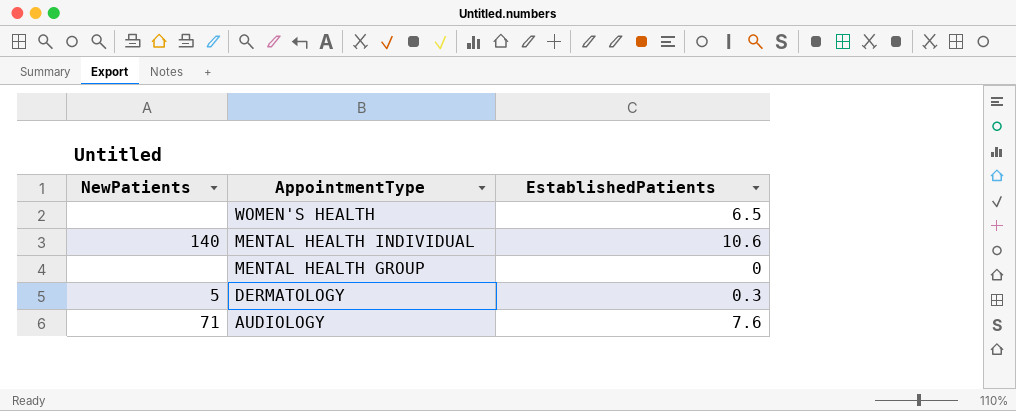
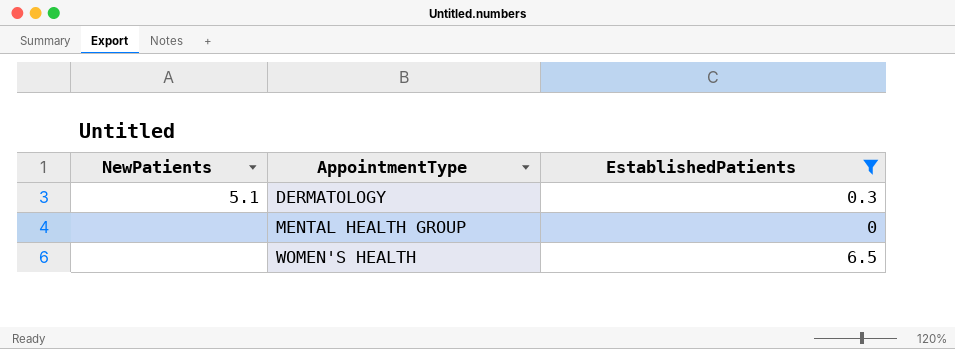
filter: none -> EstablishedPatients <= 6.5
row order: AppointmentType descending -> AppointmentType ascending
DERMATOLOGY | NewPatients: 5 -> 5.1

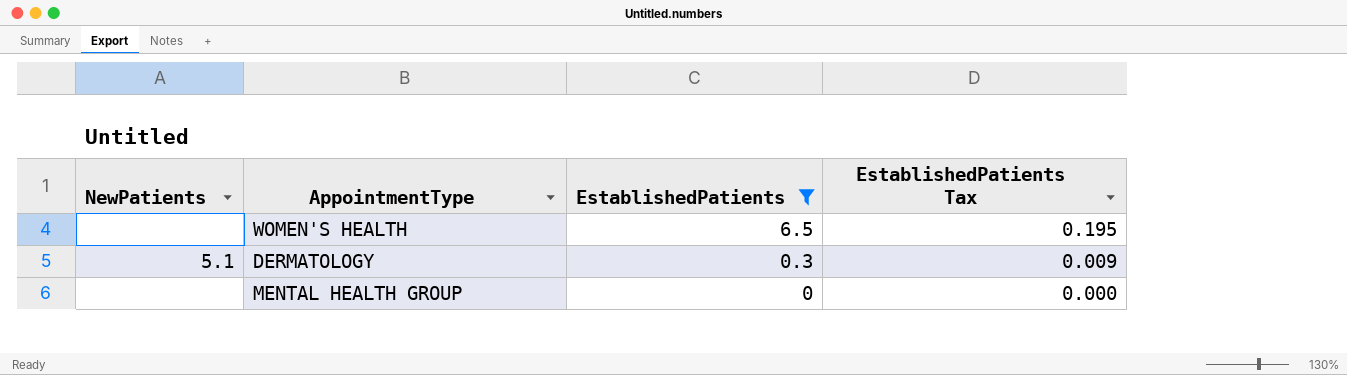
row order: AppointmentType ascending -> EstablishedPatients descending
column EstablishedPatients Tax | formula: none -> [EstablishedPatients] * 0.03

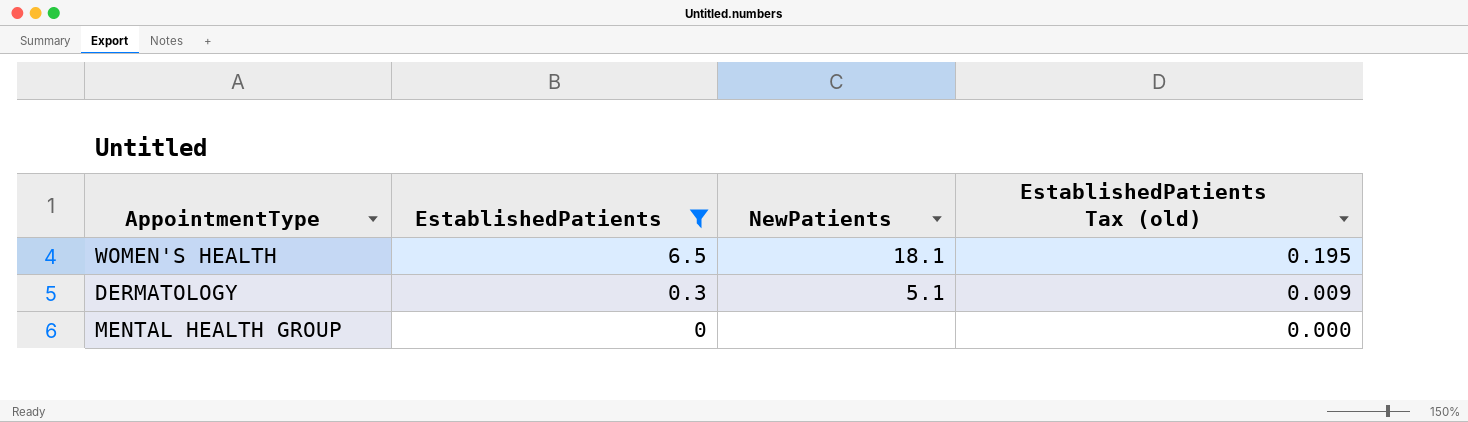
column NewPatients | position: 1 -> 3
column name: EstablishedPatients Tax -> EstablishedPatients Tax (old)
WOMEN'S HEALTH | NewPatients: none -> 18.1

